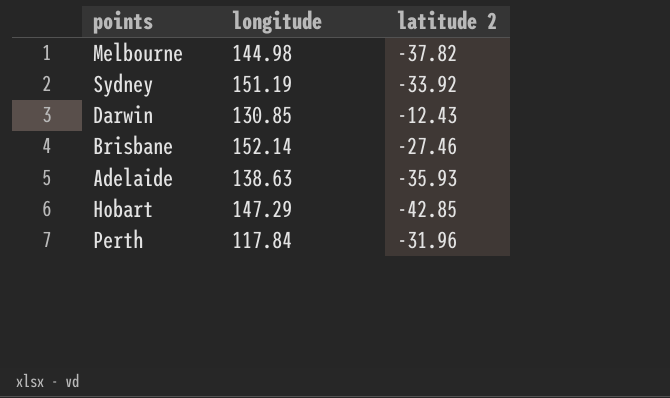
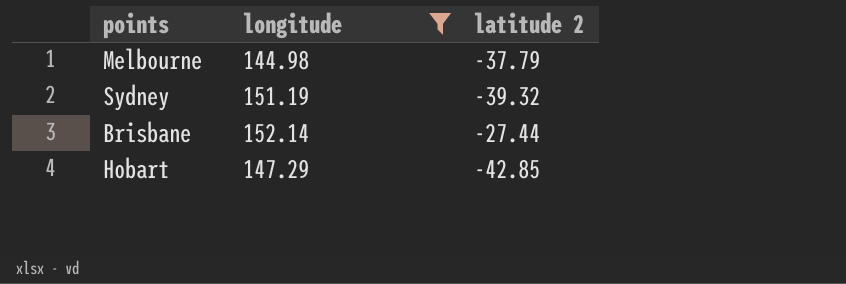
filter: none -> longitude >= 144.98
Melbourne | latitude 2: -37.82 -> -37.79
Sydney | latitude 2: -33.92 -> -39.32
Brisbane | latitude 2: -27.46 -> -27.44

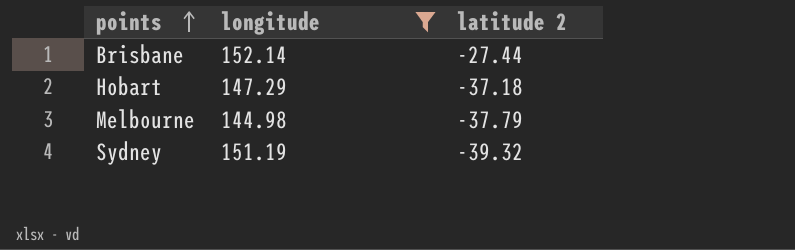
row order: none -> points ascending
Hobart | latitude 2: -42.85 -> -37.18

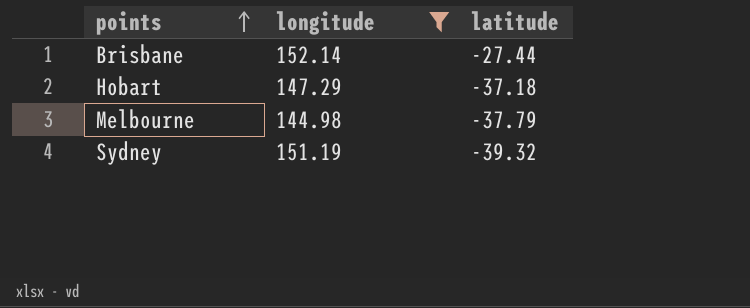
column name: latitude 2 -> latitude

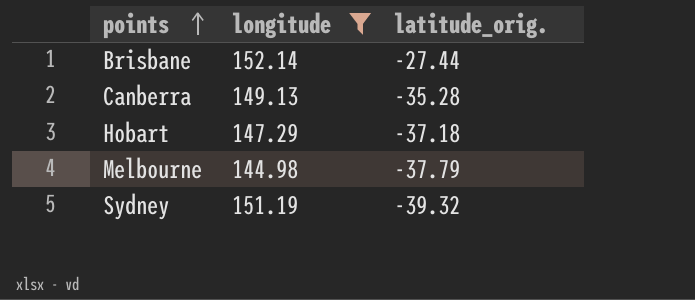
column name: latitude -> latitude_orig.
row Canberra: none -> 149.13 | -35.28

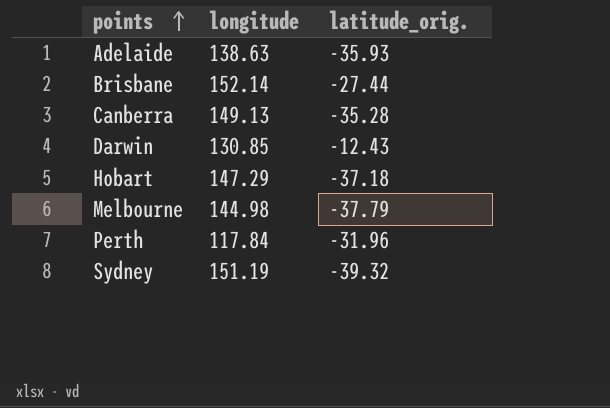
filter: longitude >= 144.98 -> none

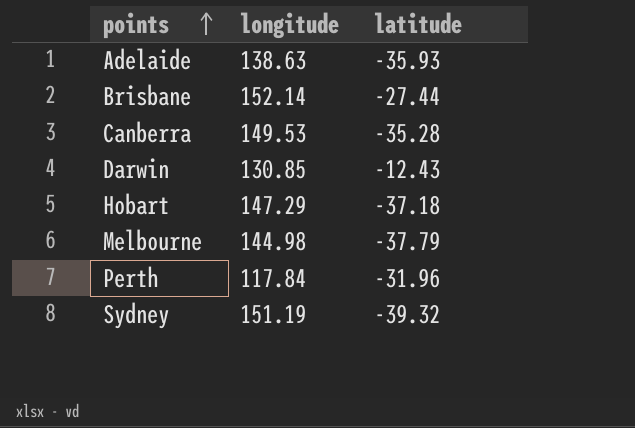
column name: latitude_orig. -> latitude
Canberra | longitude: 149.13 -> 149.53

